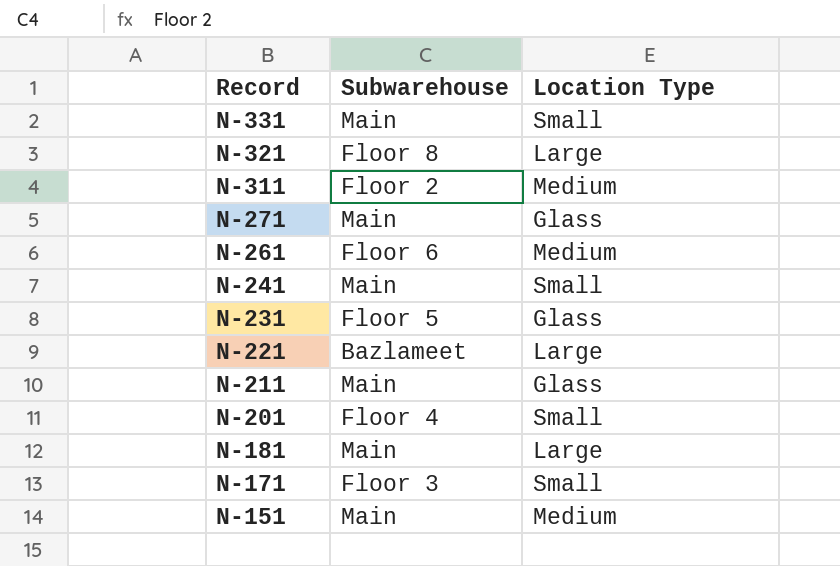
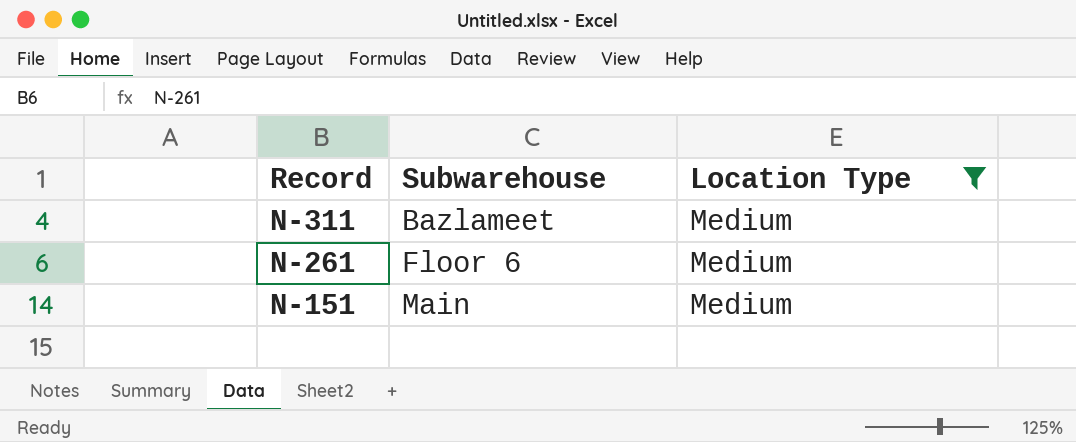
filter: none -> Location Type = Medium
N-311 | Subwarehouse: Floor 2 -> Bazlameet

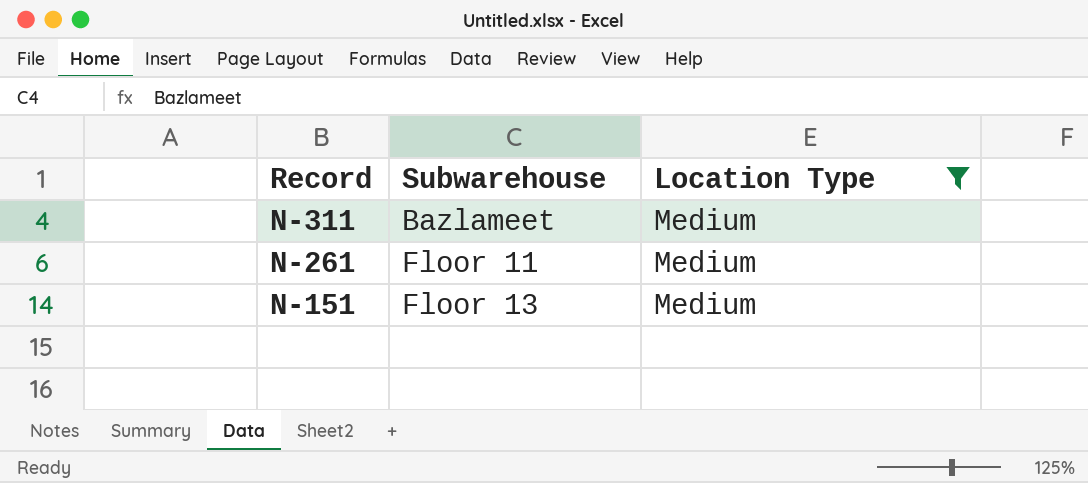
N-261 | Subwarehouse: Floor 6 -> Floor 11
N-151 | Subwarehouse: Main -> Floor 13

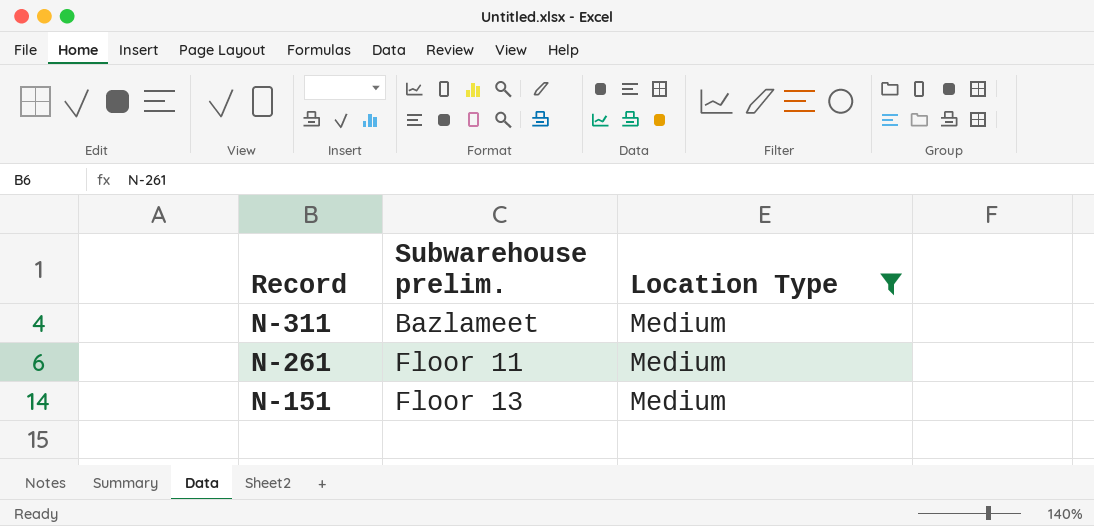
column name: Subwarehouse -> Subwarehouse prelim.

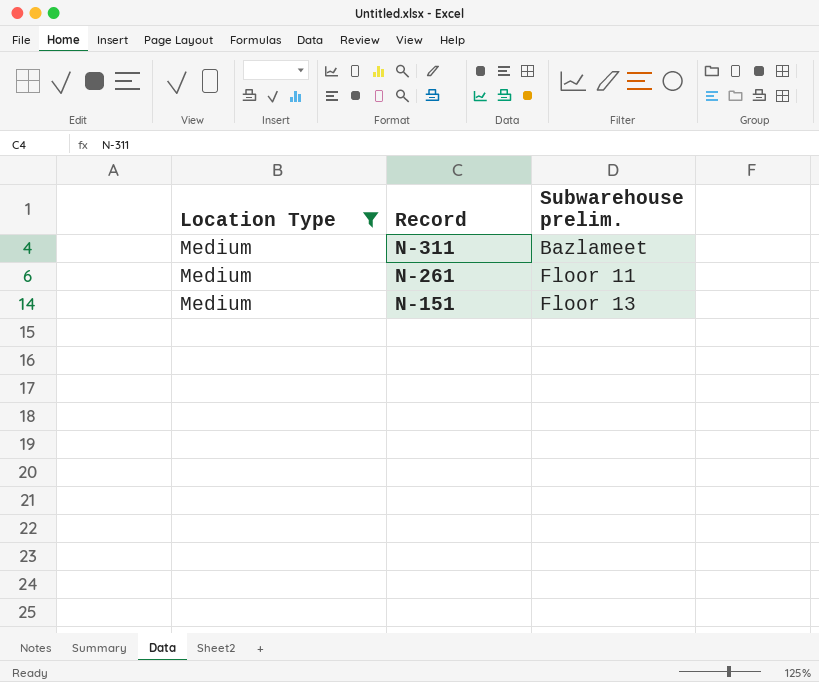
column Location Type | position: 3 -> 1

